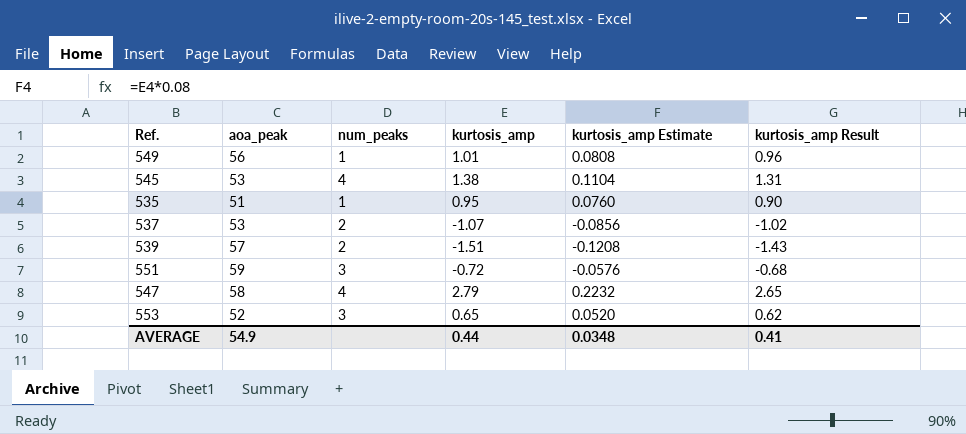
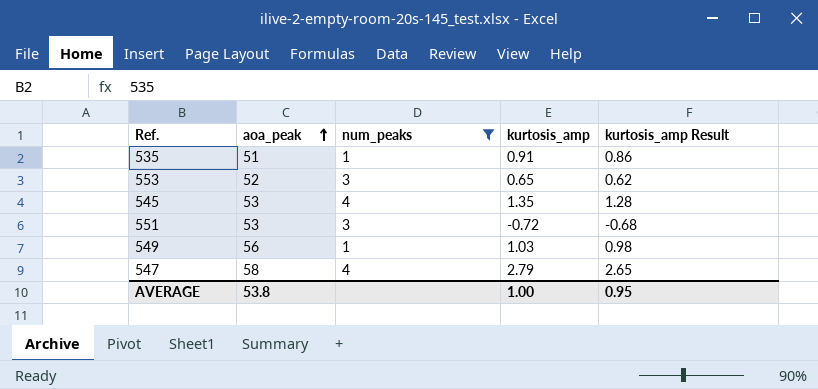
filter: none -> num_peaks != 2
row order: none -> aoa_peak ascending
column kurtosis_amp Estimate | formula: [kurtosis_amp] * 0.08 -> none
535 | kurtosis_amp: 0.95 -> 0.91
535 | kurtosis_amp Result: 0.90 -> 0.86
545 | kurtosis_amp: 1.38 -> 1.35
545 | kurtosis_amp Result: 1.31 -> 1.28
551 | aoa_peak: 59 -> 53
549 | kurtosis_amp: 1.01 -> 1.03
549 | kurtosis_amp Result: 0.96 -> 0.98
AVERAGE | aoa_peak: 54.9 -> 53.8
AVERAGE | kurtosis_amp: 0.44 -> 1.00
AVERAGE | kurtosis_amp Result: 0.41 -> 0.95

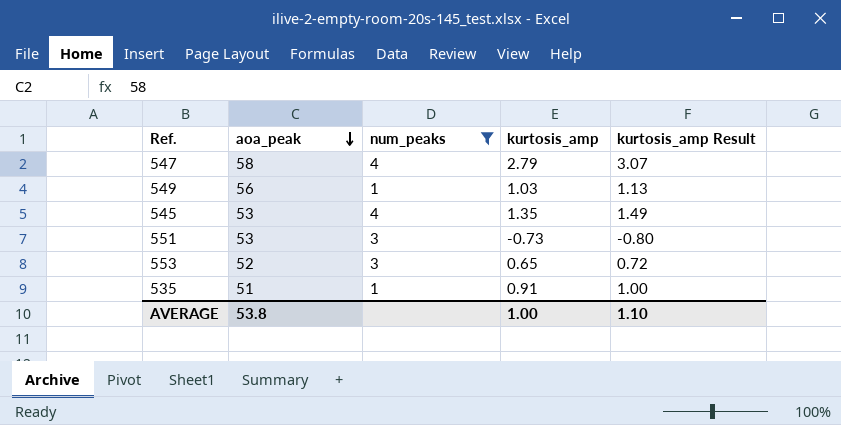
row order: aoa_peak ascending -> aoa_peak descending
column kurtosis_amp Result | formula: [kurtosis_amp] * 0.95 -> [kurtosis_amp] * 1.1
551 | kurtosis_amp: -0.72 -> -0.73
AVERAGE | kurtosis_amp Result: 0.95 -> 1.10

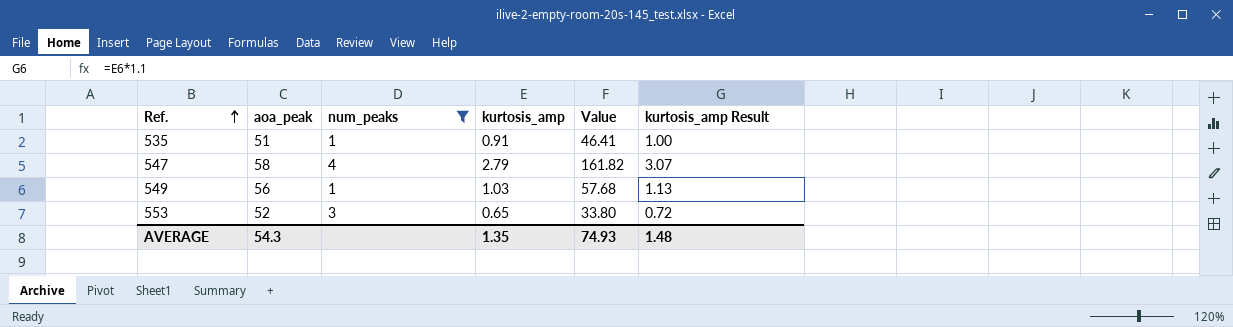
row order: aoa_peak descending -> Ref. ascending
column Value | formula: none -> [aoa_peak] * [kurtosis_amp]
row 545: 53 | 4 | 1.35 | 1.49 -> none
row 551: 53 | 3 | -0.73 | -0.80 -> none
AVERAGE | aoa_peak: 53.8 -> 54.3
AVERAGE | kurtosis_amp: 1.00 -> 1.35
AVERAGE | kurtosis_amp Result: 1.10 -> 1.48

